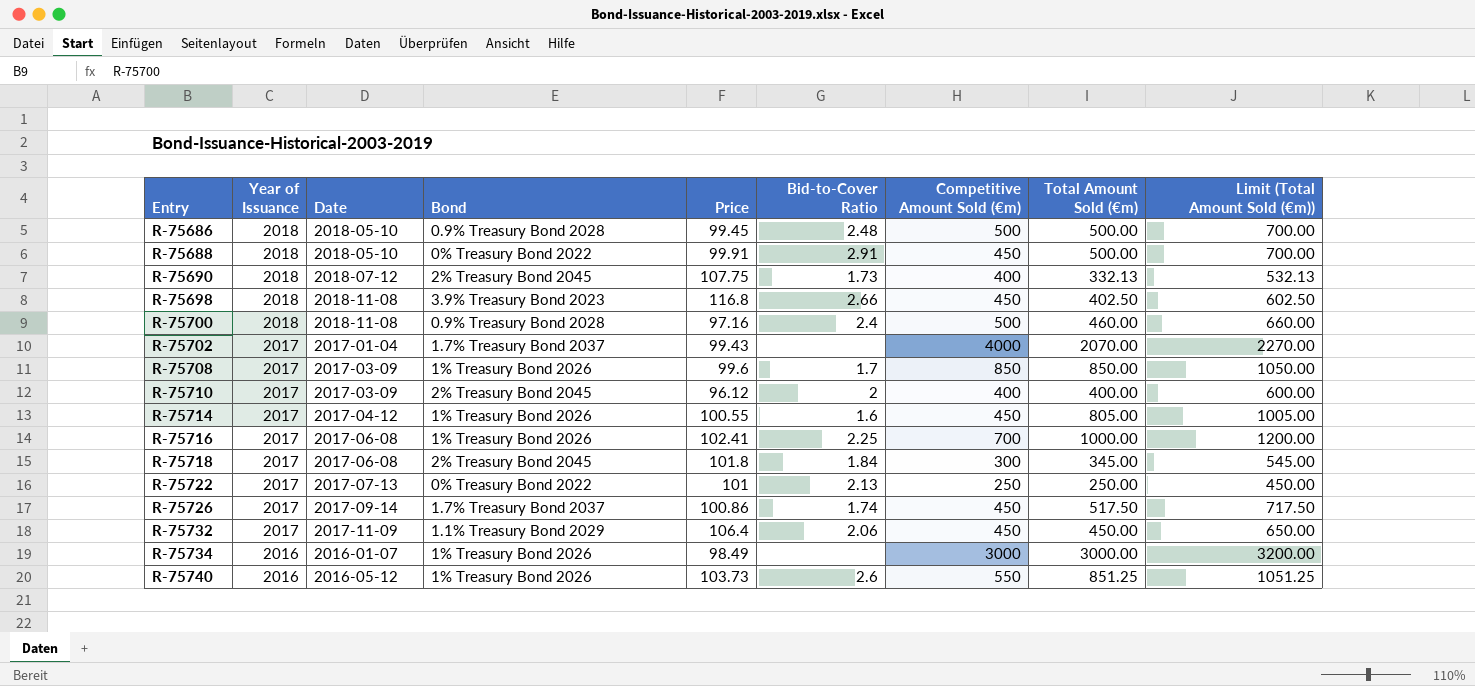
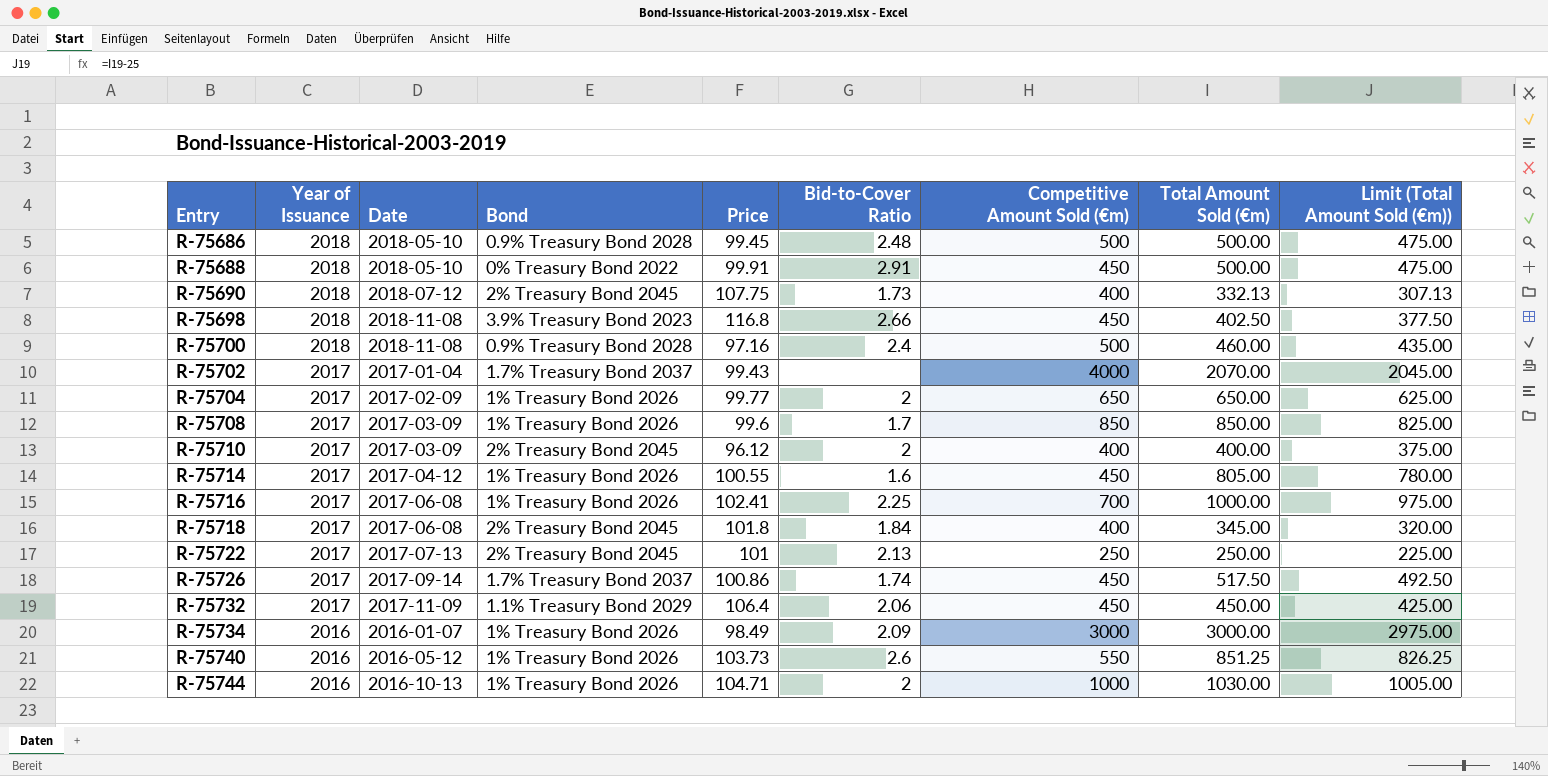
column Limit (Total Amount Sold (€m)) | formula: [Total Amount Sold (€m)] + 200 -> [Total Amount Sold (€m)] - 25
row R-75704: none -> 2017 | 2017-02-09 | 1% Treasury Bond 2026 | 99.77 | 2 | 650 | 650.00 | 625.00
R-75718 | Competitive Amount Sold (€m): 300 -> 400
R-75722 | Bond: 0% Treasury Bond 2022 -> 2% Treasury Bond 2045
R-75734 | Bid-to-Cover Ratio: none -> 2.09
row R-75744: none -> 2016 | 2016-10-13 | 1% Treasury Bond 2026 | 104.71 | 2 | 1000 | 1030.00 | 1005.00

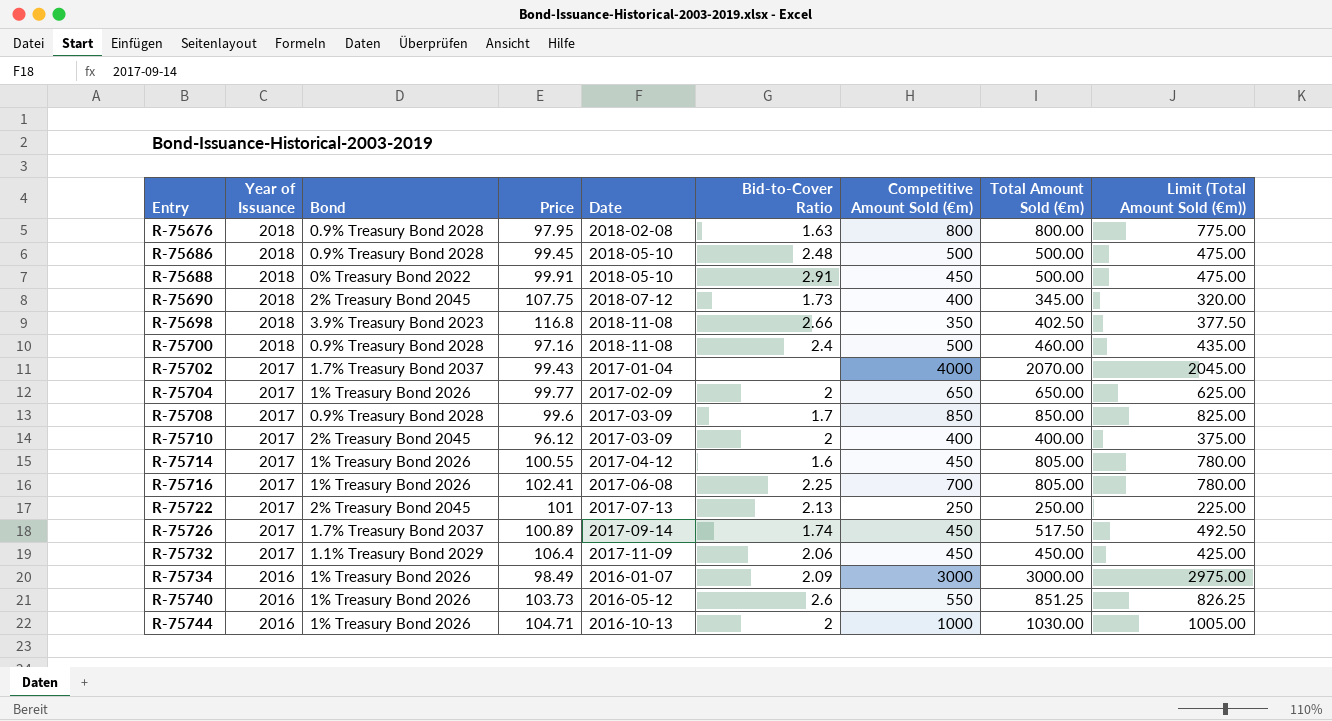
column Date | position: 3 -> 5
row R-75718: 2017 | 2017-06-08 | 2% Treasury Bond 2045 | 101.8 | 1.84 | 400 | 345.00 | 320.00 -> none
row R-75676: none -> 2018 | 0.9% Treasury Bond 2028 | 97.95 | 2018-02-08 | 1.63 | 800 | 800.00 | 775.00
R-75690 | Total Amount Sold (€m): 332.13 -> 345.00
R-75690 | Limit (Total Amount Sold (€m)): 307.13 -> 320.00
R-75698 | Competitive Amount Sold (€m): 450 -> 350
R-75708 | Bond: 1% Treasury Bond 2026 -> 0.9% Treasury Bond 2028
R-75716 | Total Amount Sold (€m): 1000.00 -> 805.00
R-75716 | Limit (Total Amount Sold (€m)): 975.00 -> 780.00
R-75726 | Price: 100.86 -> 100.89

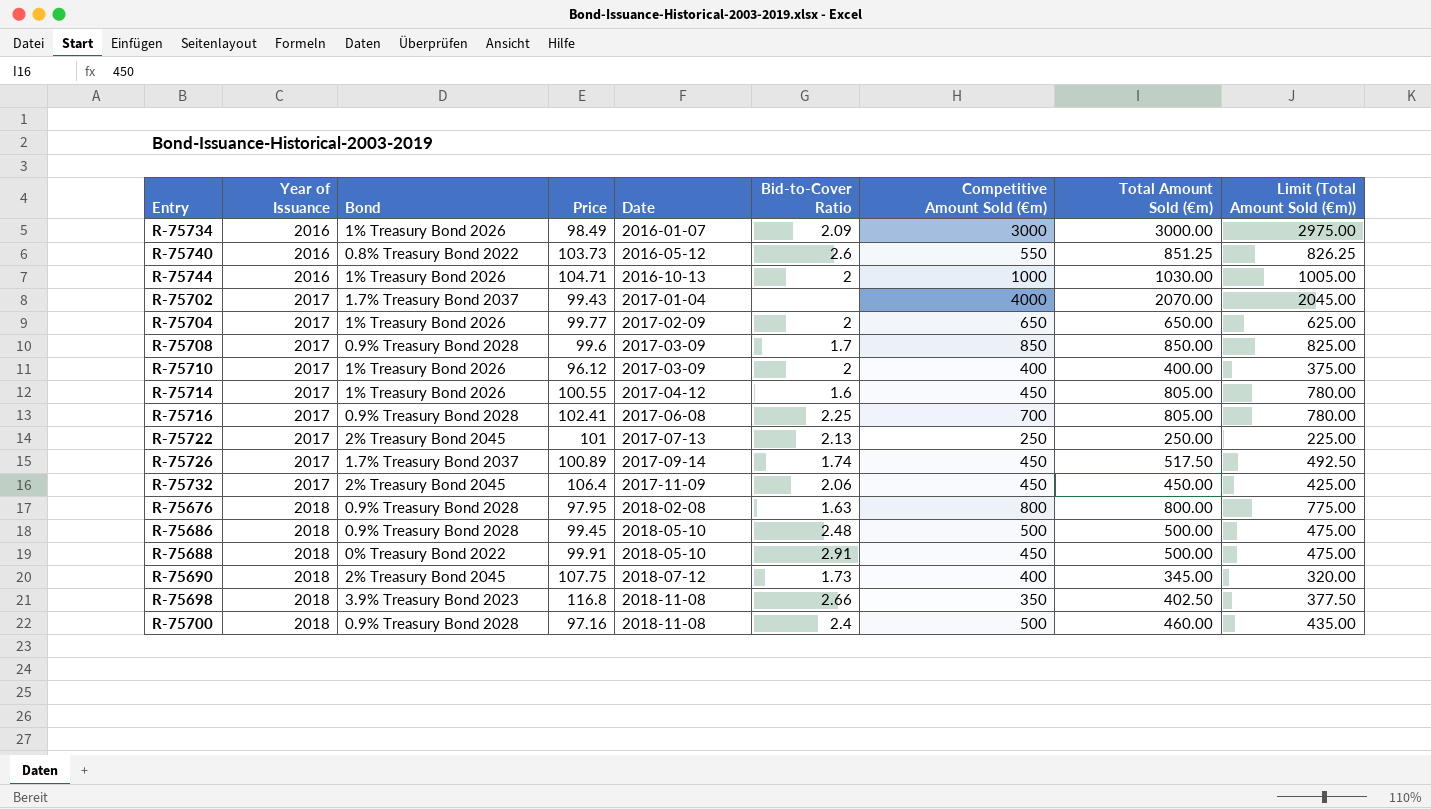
row order: Entry ascending -> Year of Issuance ascending
R-75740 | Bond: 1% Treasury Bond 2026 -> 0.8% Treasury Bond 2022
R-75710 | Bond: 2% Treasury Bond 2045 -> 1% Treasury Bond 2026
R-75716 | Bond: 1% Treasury Bond 2026 -> 0.9% Treasury Bond 2028
R-75732 | Bond: 1.1% Treasury Bond 2029 -> 2% Treasury Bond 2045

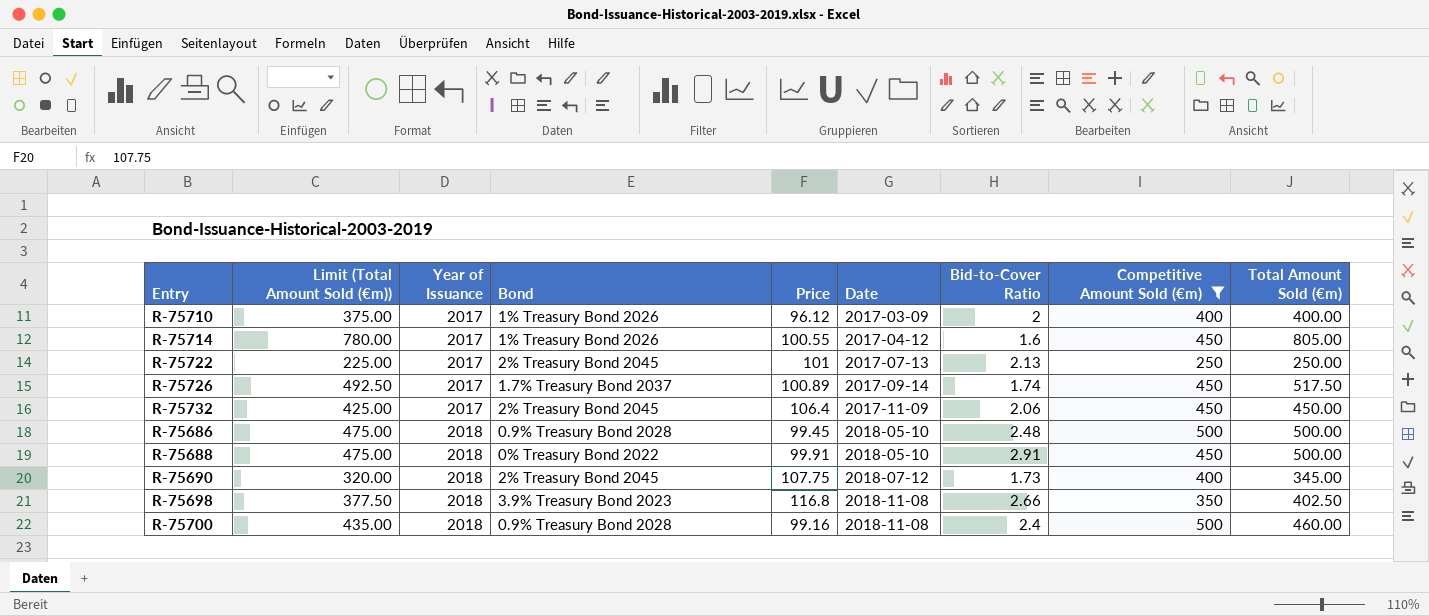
filter: none -> Competitive Amount Sold (€m) <= 500
column Limit (Total Amount Sold (€m)) | position: 9 -> 2
R-75700 | Price: 97.16 -> 99.16

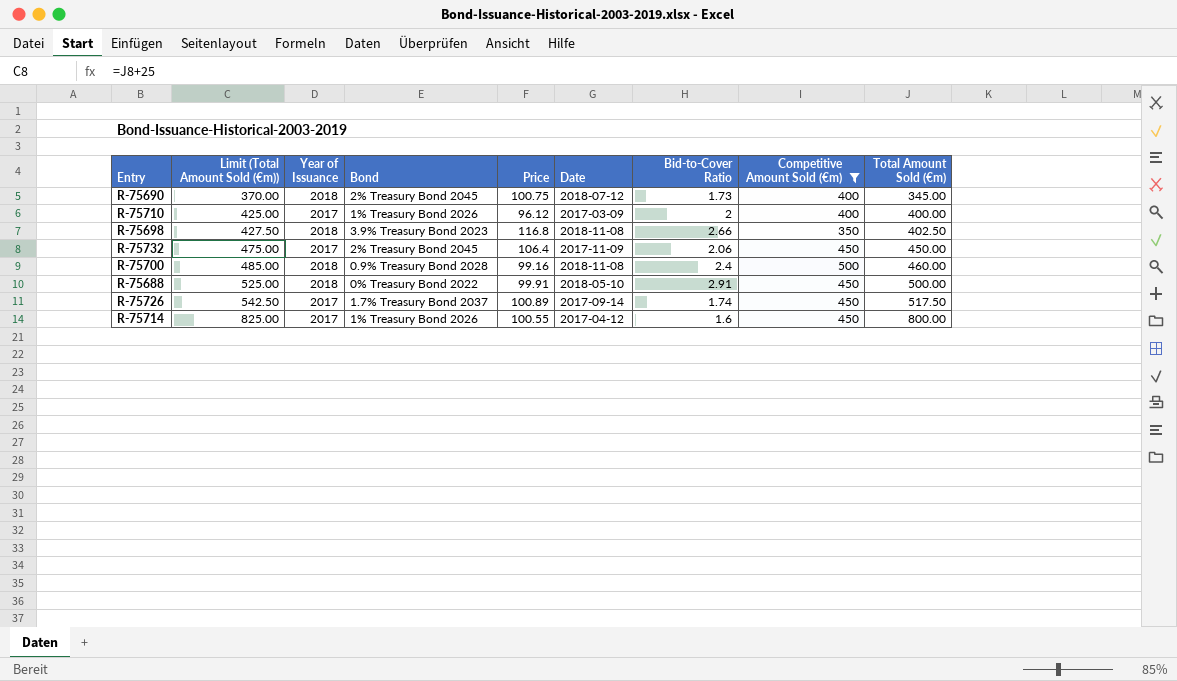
row order: Year of Issuance ascending -> Limit (Total Amount Sold (€m)) ascending
column Limit (Total Amount Sold (€m)) | formula: [Total Amount Sold (€m)] - 25 -> [Total Amount Sold (€m)] + 25
row R-75722: 225.00 | 2017 | 2% Treasury Bond 2045 | 101 | 2017-07-13 | 2.13 | 250 | 250.00 -> none
row R-75686: 475.00 | 2018 | 0.9% Treasury Bond 2028 | 99.45 | 2018-05-10 | 2.48 | 500 | 500.00 -> none
R-75690 | Price: 107.75 -> 100.75
R-75714 | Total Amount Sold (€m): 805.00 -> 800.00

